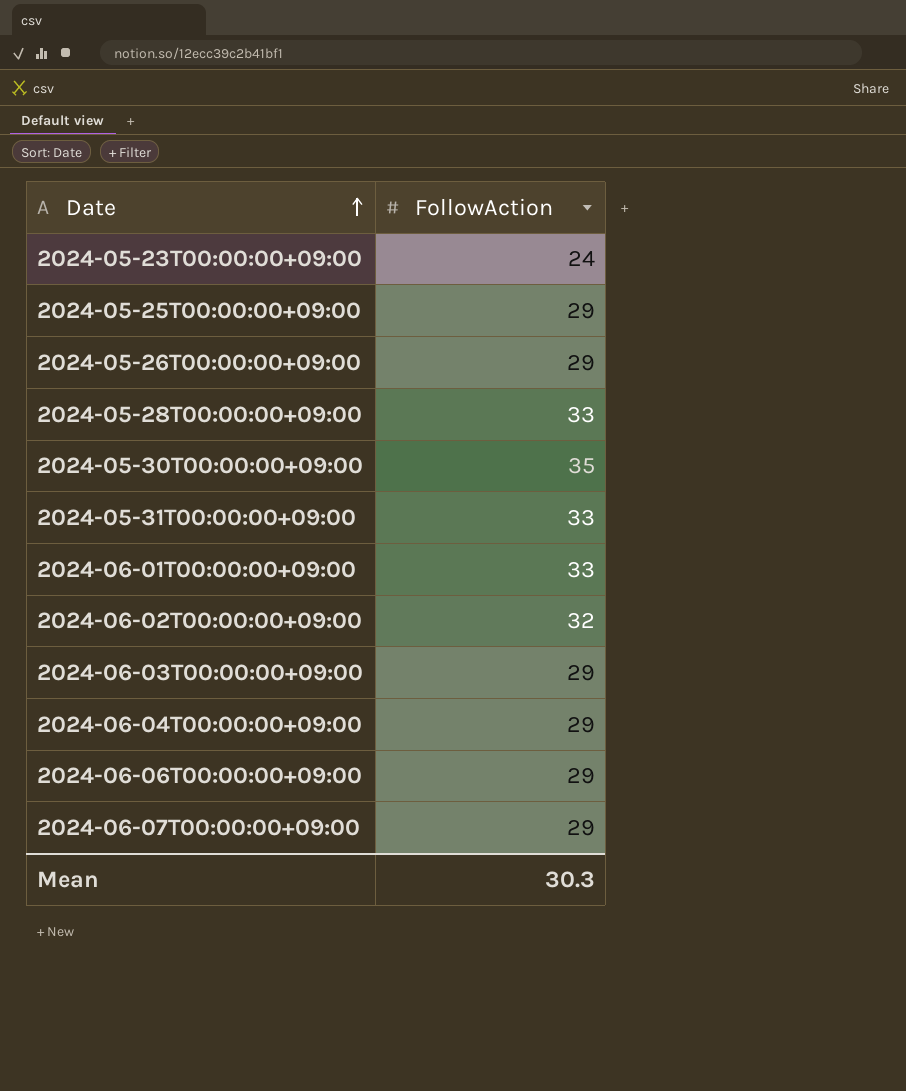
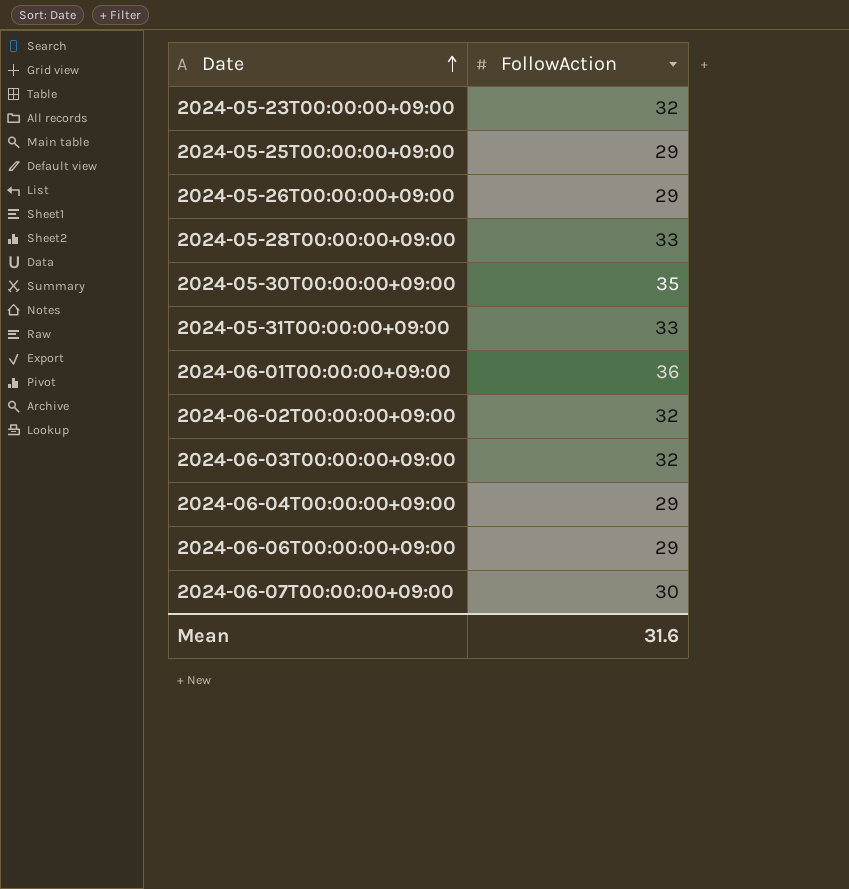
2024-05-23T00:00:00+09:00 | FollowAction: 24 -> 32
2024-06-01T00:00:00+09:00 | FollowAction: 33 -> 36
2024-06-03T00:00:00+09:00 | FollowAction: 29 -> 32
2024-06-07T00:00:00+09:00 | FollowAction: 29 -> 30
Mean | FollowAction: 30.3 -> 31.6

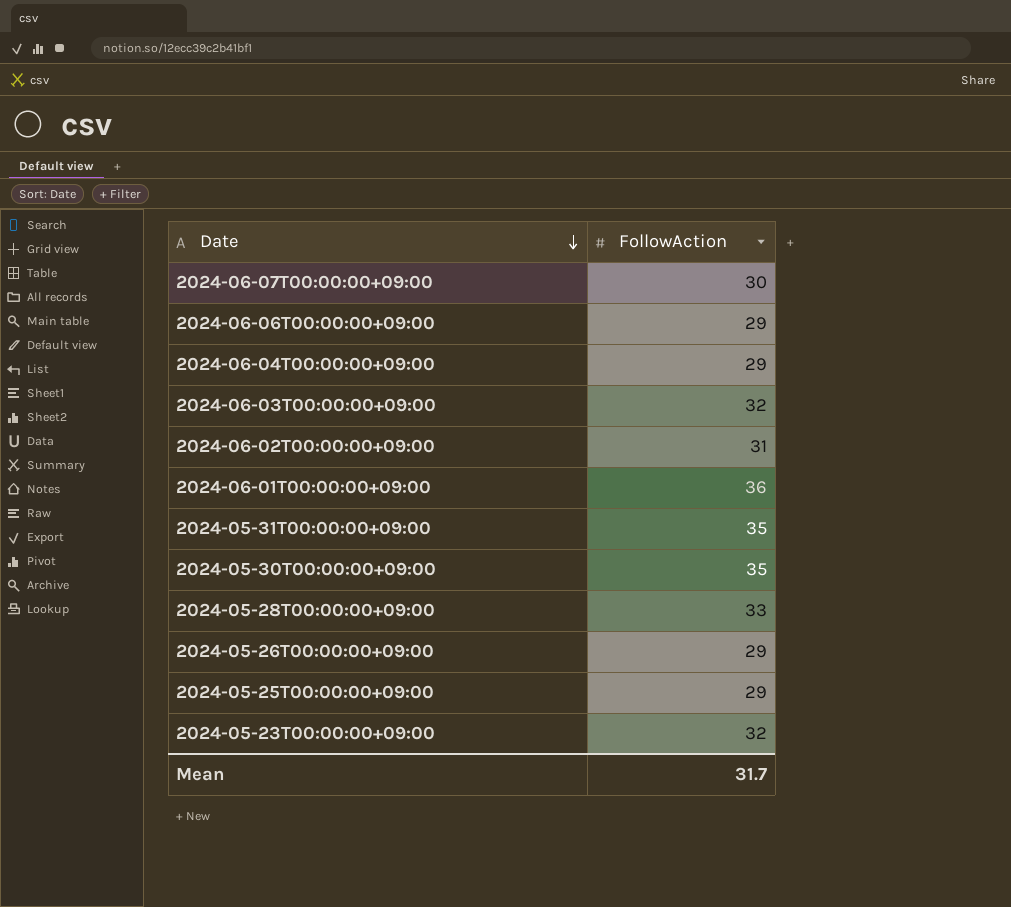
row order: Date ascending -> Date descending
2024-06-02T00:00:00+09:00 | FollowAction: 32 -> 31
2024-05-31T00:00:00+09:00 | FollowAction: 33 -> 35
Mean | FollowAction: 31.6 -> 31.7

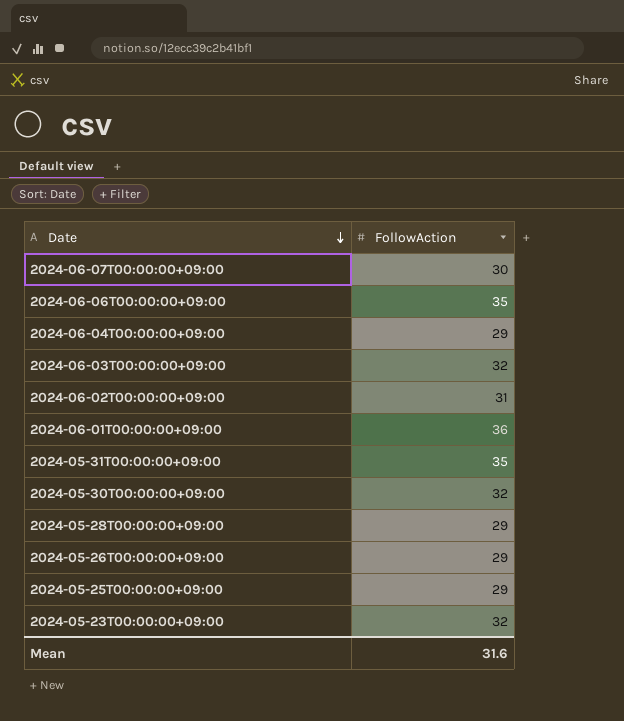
2024-06-06T00:00:00+09:00 | FollowAction: 29 -> 35
2024-05-30T00:00:00+09:00 | FollowAction: 35 -> 32
2024-05-28T00:00:00+09:00 | FollowAction: 33 -> 29
Mean | FollowAction: 31.7 -> 31.6

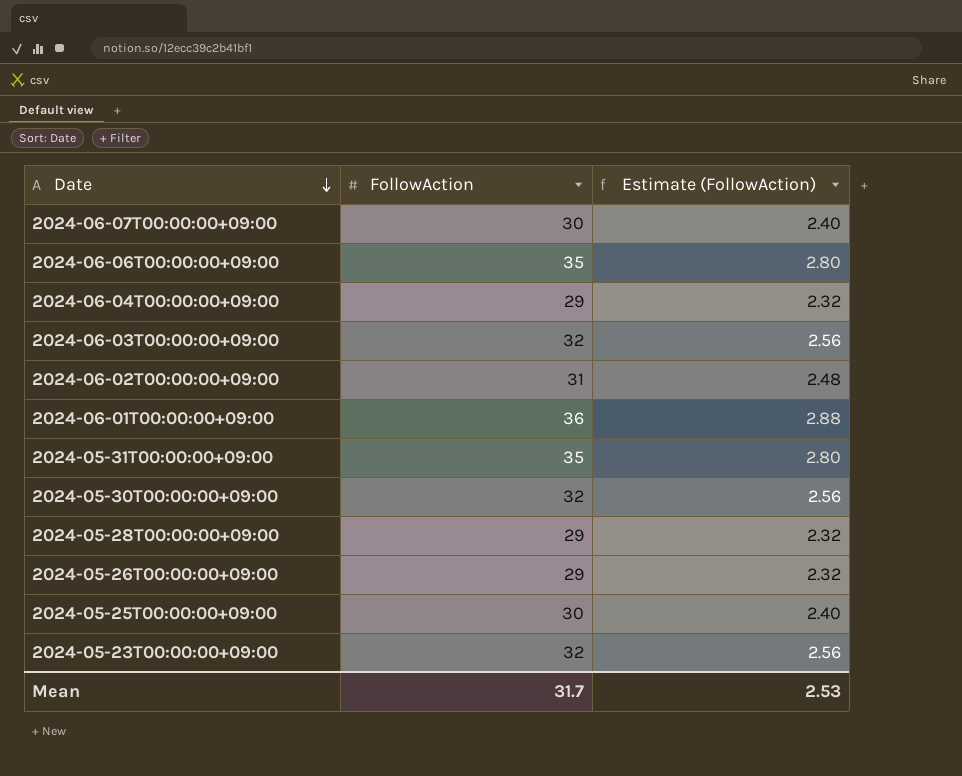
column Estimate (FollowAction) | formula: none -> [FollowAction] * 0.08
2024-05-25T00:00:00+09:00 | FollowAction: 29 -> 30
Mean | FollowAction: 31.6 -> 31.7

